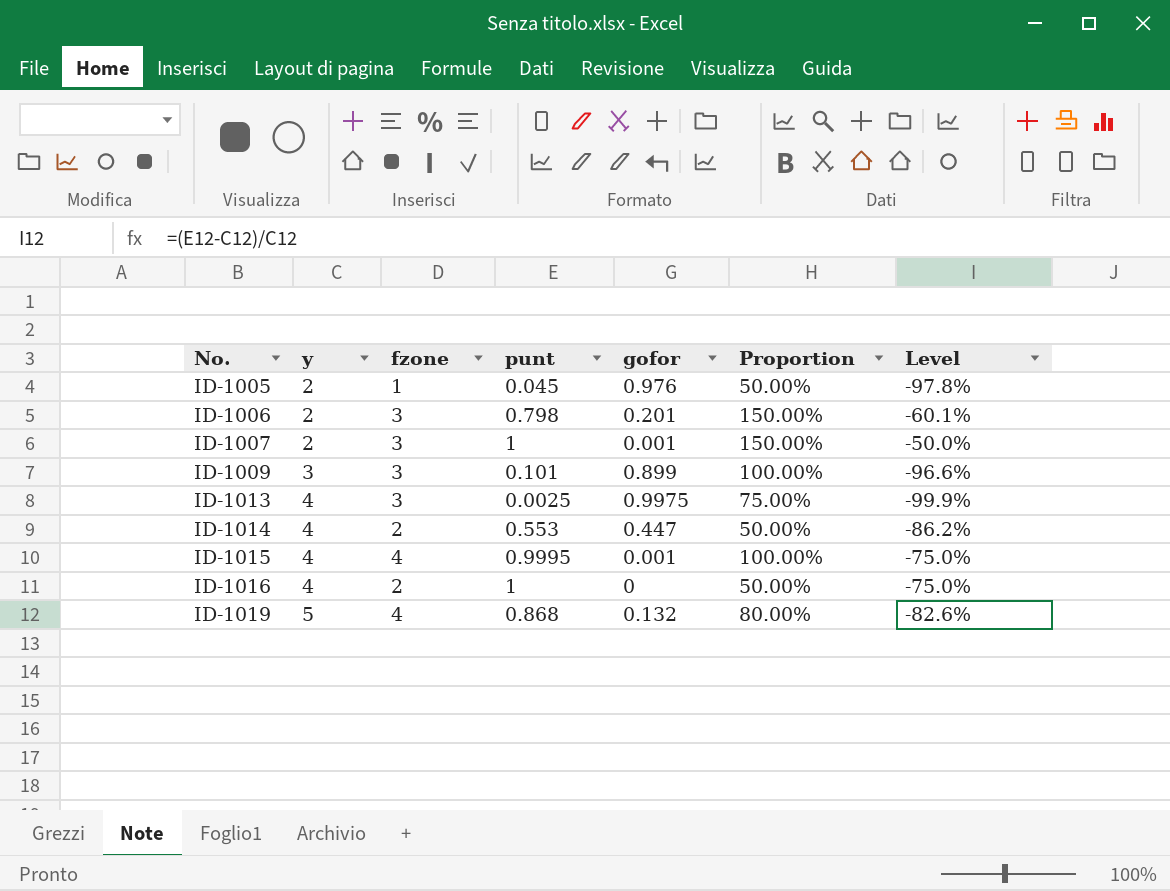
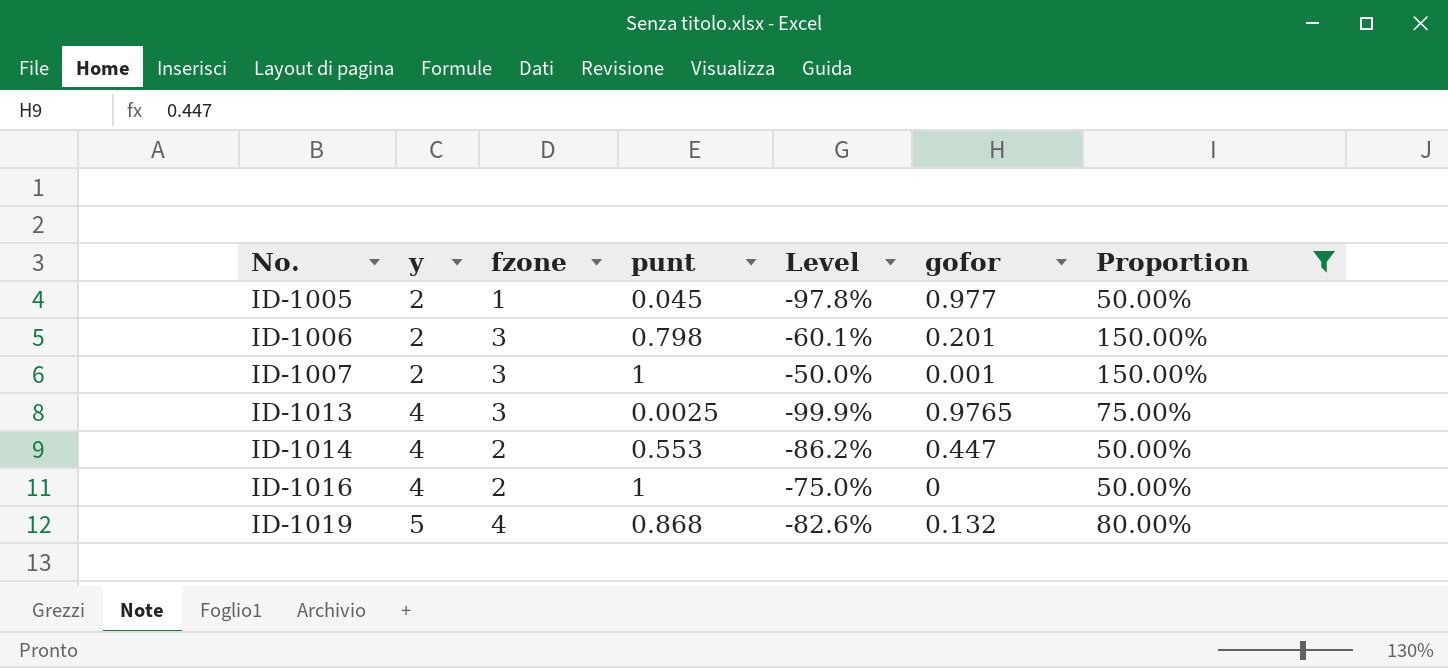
filter: none -> Proportion != 100.00%
column Level | position: 7 -> 5
ID-1005 | gofor: 0.976 -> 0.977
ID-1013 | gofor: 0.9975 -> 0.9765

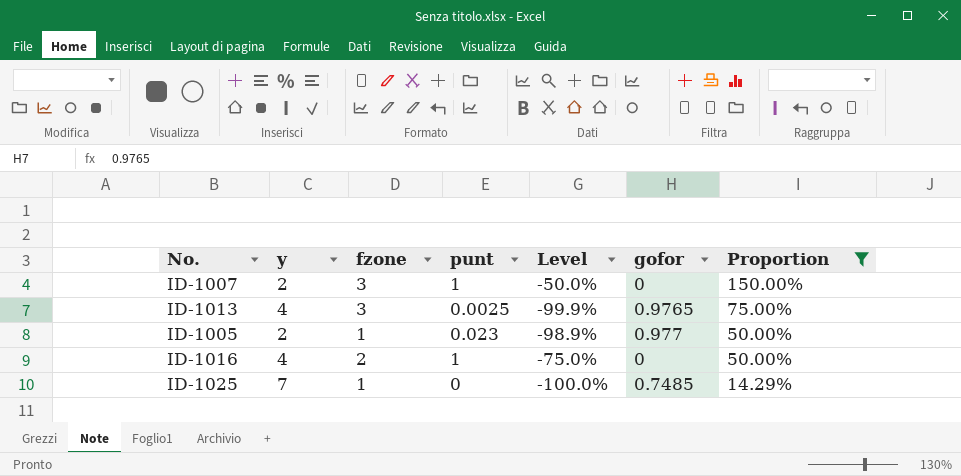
row order: No. ascending -> Proportion descending
row ID-1006: 2 | 3 | 0.798 | -60.1% | 0.201 | 150.00% -> none
row ID-1014: 4 | 2 | 0.553 | -86.2% | 0.447 | 50.00% -> none
row ID-1019: 5 | 4 | 0.868 | -82.6% | 0.132 | 80.00% -> none
ID-1007 | gofor: 0.001 -> 0
ID-1005 | punt: 0.045 -> 0.023
ID-1005 | Level: -97.8% -> -98.9%
row ID-1025: none -> 7 | 1 | 0 | -100.0% | 0.7485 | 14.29%

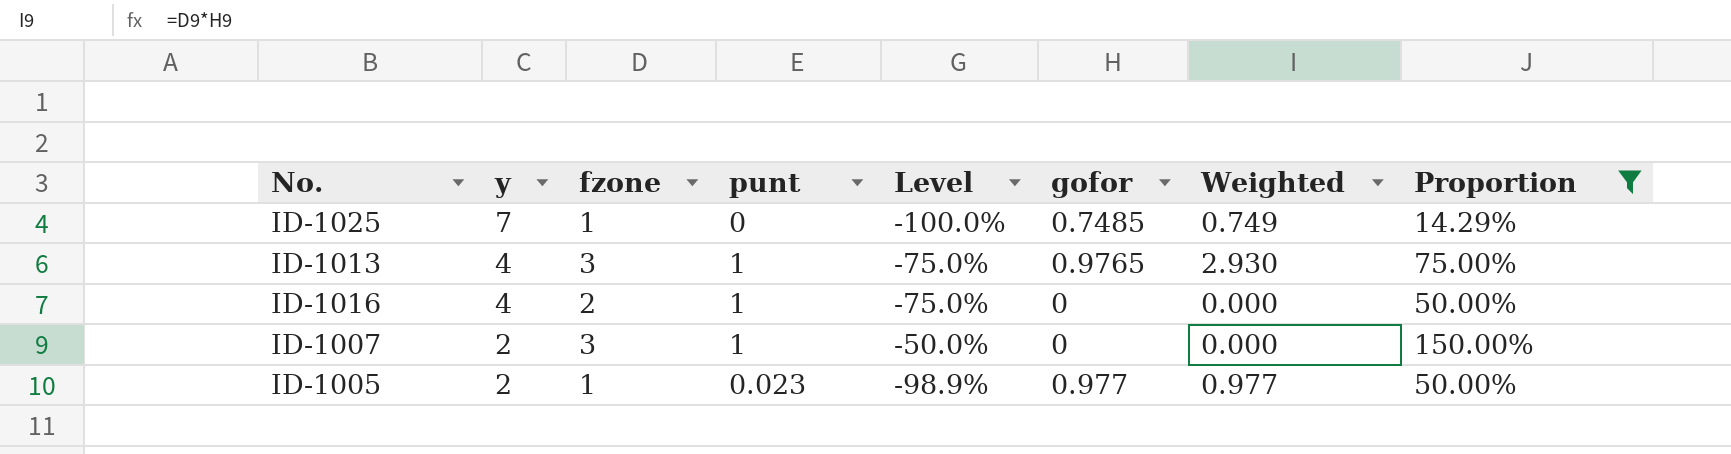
row order: Proportion descending -> y descending
column Weighted | formula: none -> [fzone] * [gofor]
ID-1013 | punt: 0.0025 -> 1
ID-1013 | Level: -99.9% -> -75.0%

